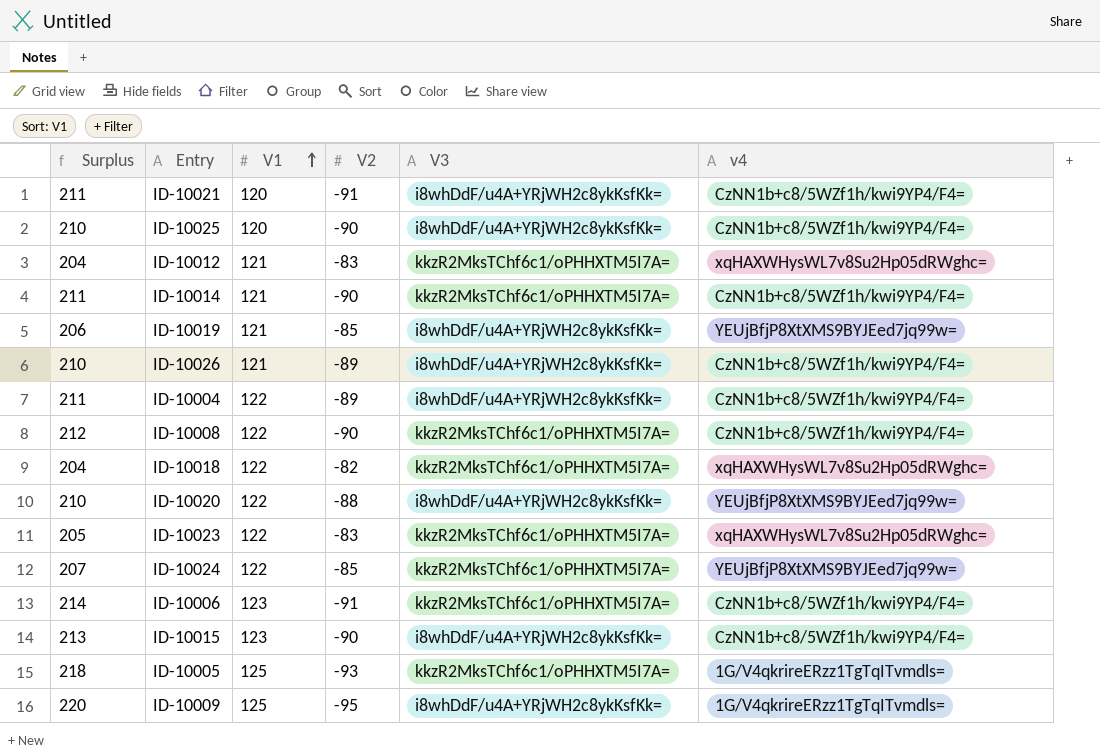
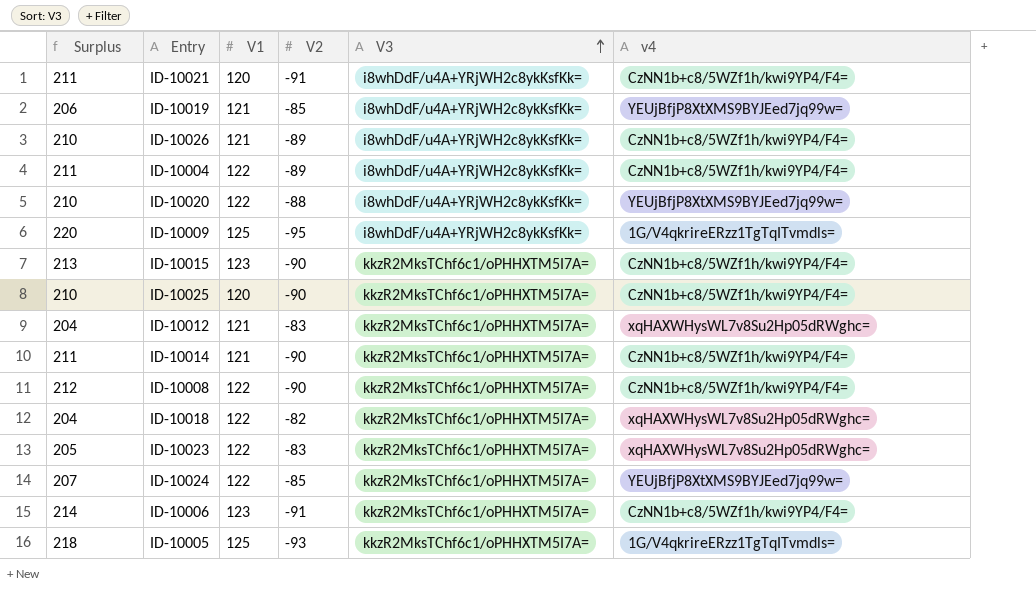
row order: V1 ascending -> V3 ascending
ID-10015 | V3: i8whDdF/u4A+YRjWH2c8ykKsfKk= -> kkzR2MksTChf6c1/oPHHXTM5I7A=
ID-10025 | V3: i8whDdF/u4A+YRjWH2c8ykKsfKk= -> kkzR2MksTChf6c1/oPHHXTM5I7A=

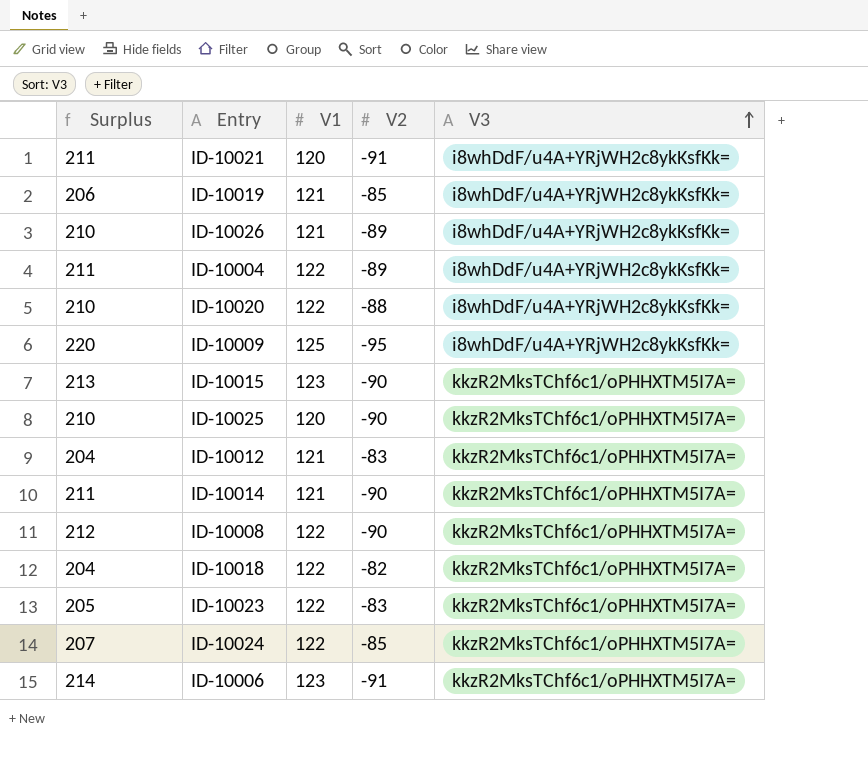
column v4 | position: 6 -> none
row ID-10005: 218 | 125 | -93 | kkzR2MksTChf6c1/oPHHXTM5I7A= | 1G/V4qkrireERzz1TgTqITvmdls= -> none

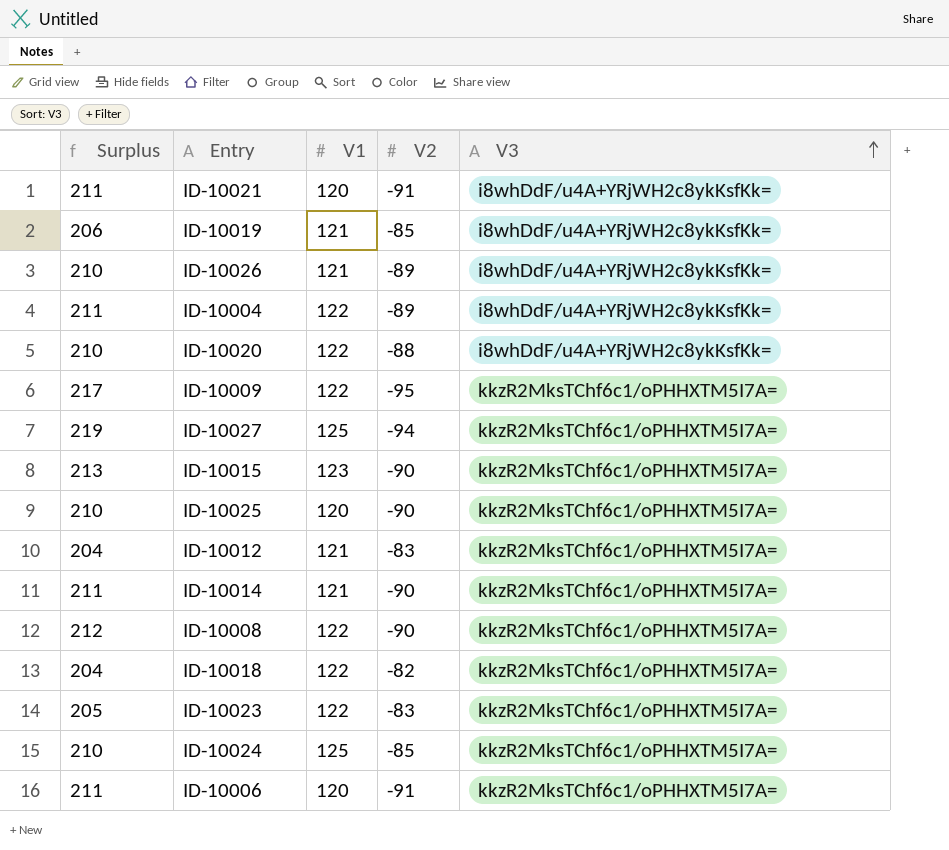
ID-10009 | Surplus: 220 -> 217
ID-10009 | V1: 125 -> 122
ID-10009 | V3: i8whDdF/u4A+YRjWH2c8ykKsfKk= -> kkzR2MksTChf6c1/oPHHXTM5I7A=
row ID-10027: none -> 219 | 125 | -94 | kkzR2MksTChf6c1/oPHHXTM5I7A=
ID-10024 | Surplus: 207 -> 210
ID-10024 | V1: 122 -> 125
ID-10006 | Surplus: 214 -> 211
ID-10006 | V1: 123 -> 120

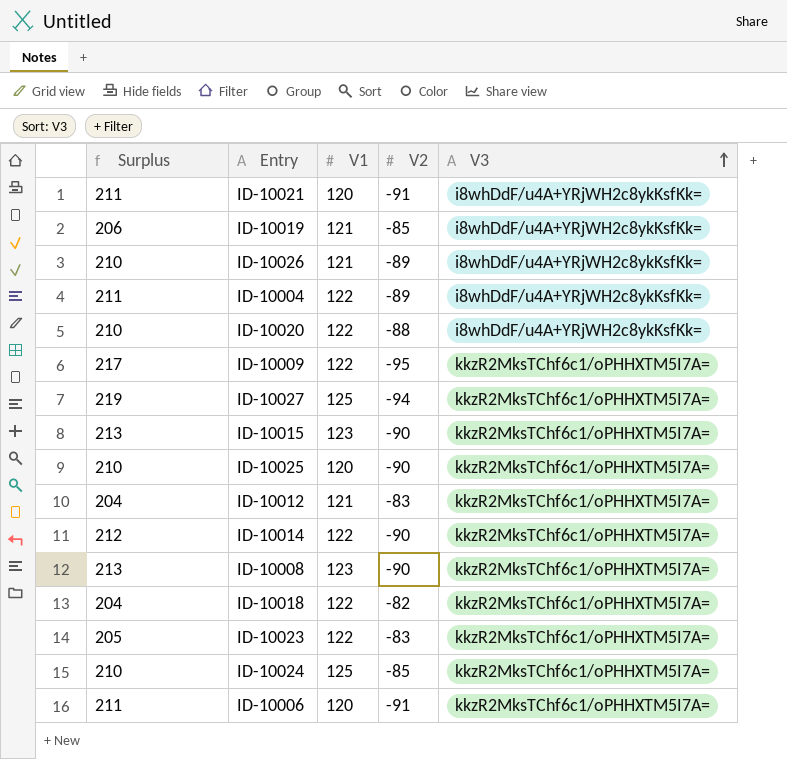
ID-10014 | Surplus: 211 -> 212
ID-10014 | V1: 121 -> 122
ID-10008 | Surplus: 212 -> 213
ID-10008 | V1: 122 -> 123

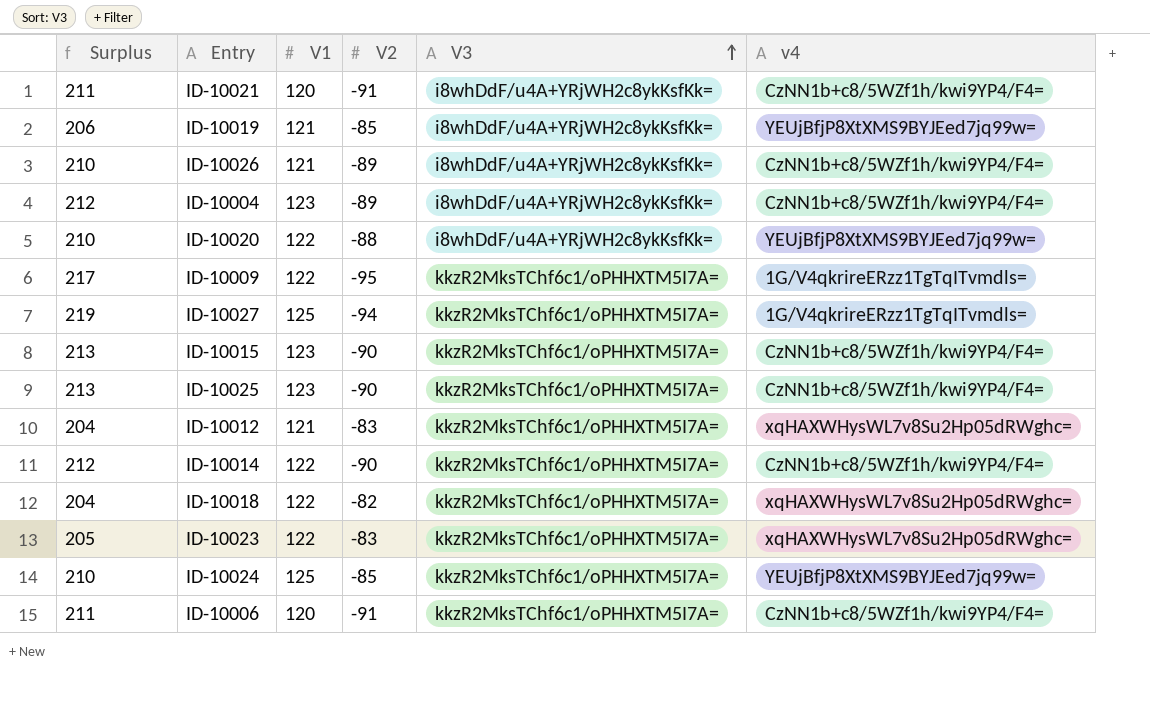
column v4 | position: none -> 6
row ID-10008: 213 | 123 | -90 | kkzR2MksTChf6c1/oPHHXTM5I7A= -> none
ID-10004 | Surplus: 211 -> 212
ID-10004 | V1: 122 -> 123
ID-10025 | Surplus: 210 -> 213
ID-10025 | V1: 120 -> 123

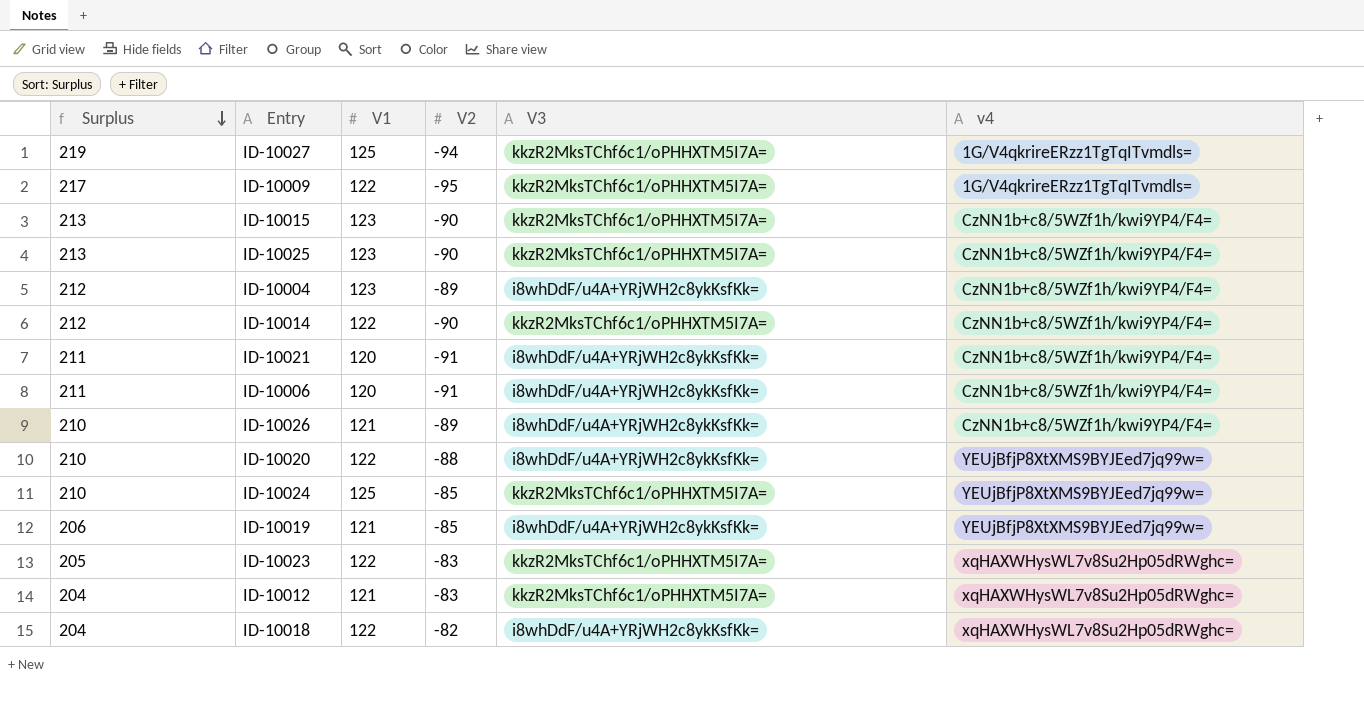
row order: V3 ascending -> Surplus descending
ID-10006 | V3: kkzR2MksTChf6c1/oPHHXTM5I7A= -> i8whDdF/u4A+YRjWH2c8ykKsfKk=
ID-10018 | V3: kkzR2MksTChf6c1/oPHHXTM5I7A= -> i8whDdF/u4A+YRjWH2c8ykKsfKk=

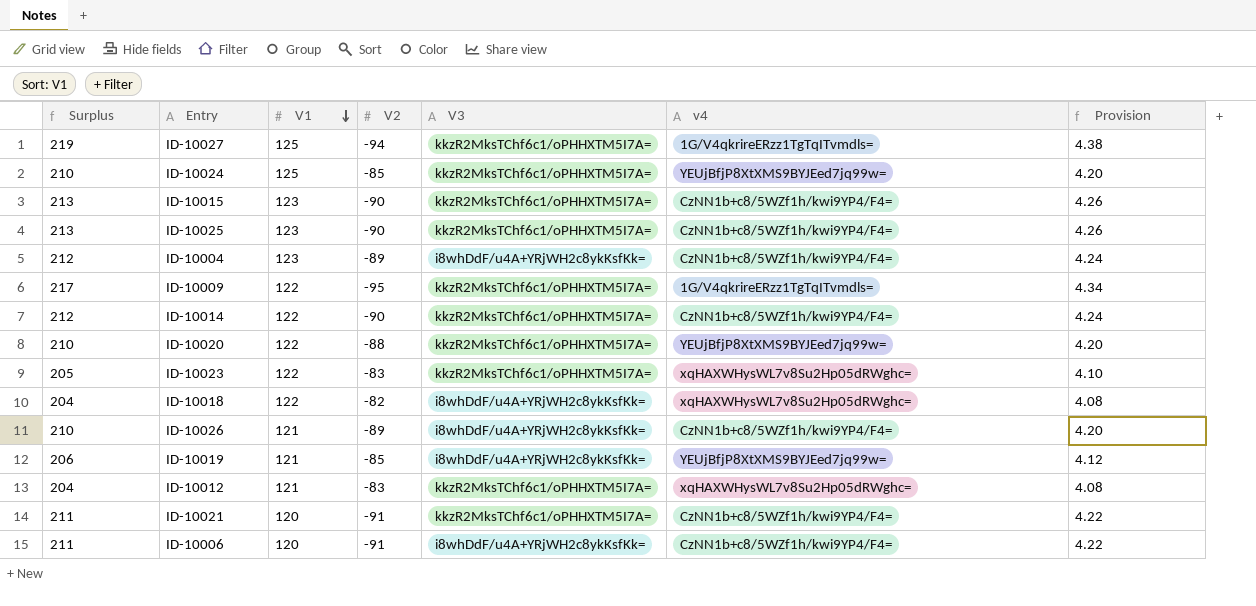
row order: Surplus descending -> V1 descending
column Provision | formula: none -> [Surplus] * 0.02
ID-10020 | V3: i8whDdF/u4A+YRjWH2c8ykKsfKk= -> kkzR2MksTChf6c1/oPHHXTM5I7A=
ID-10021 | V3: i8whDdF/u4A+YRjWH2c8ykKsfKk= -> kkzR2MksTChf6c1/oPHHXTM5I7A=

